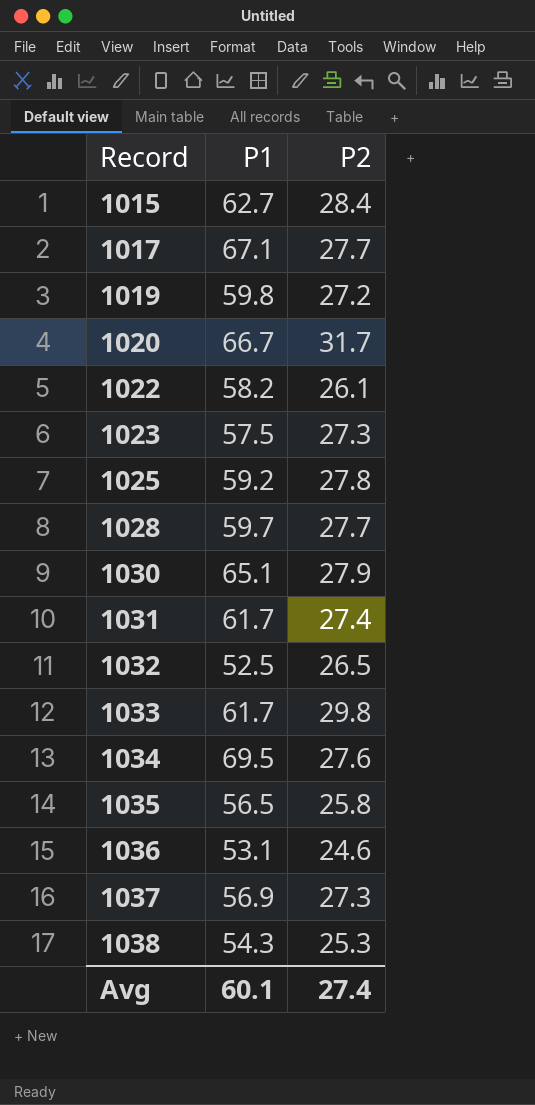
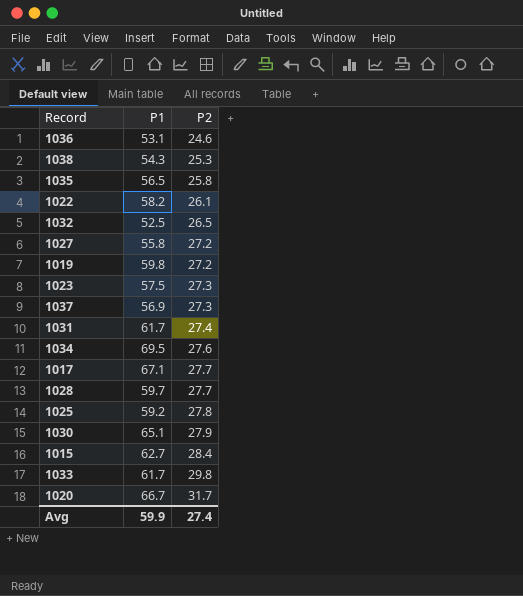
row order: Record ascending -> P2 ascending
row 1027: none -> 55.8 | 27.2
Avg | P1: 60.1 -> 59.9

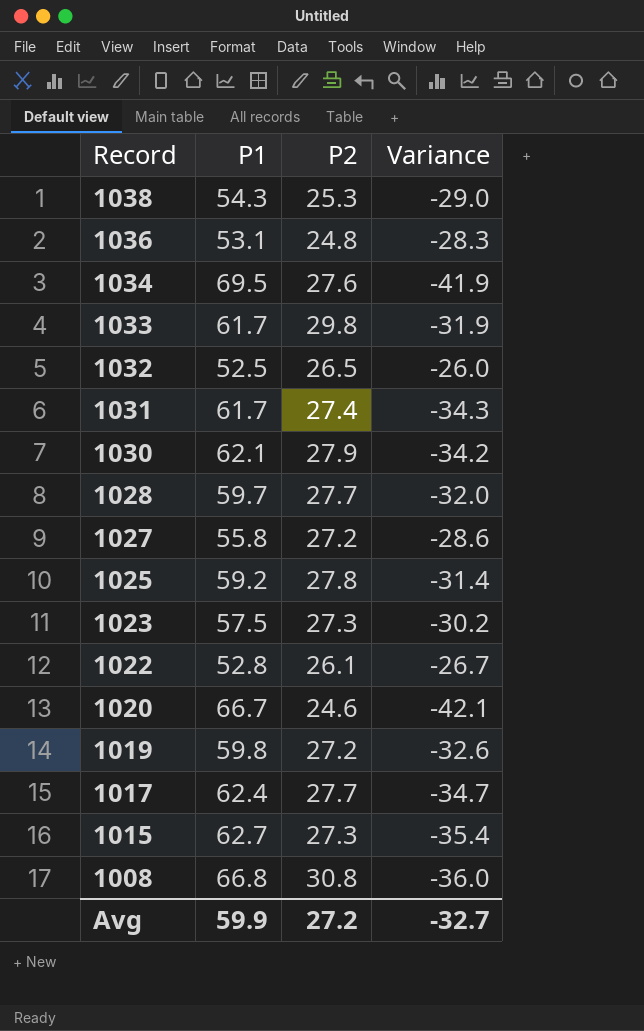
row order: P2 ascending -> Record descending
column Variance | formula: none -> [P2] - [P1]
row 1035: 56.5 | 25.8 -> none
row 1037: 56.9 | 27.3 -> none
1036 | P2: 24.6 -> 24.8
1030 | P1: 65.1 -> 62.1
1022 | P1: 58.2 -> 52.8
1020 | P2: 31.7 -> 24.6
1017 | P1: 67.1 -> 62.4
1015 | P2: 28.4 -> 27.3
row 1008: none -> 66.8 | 30.8 | -36.0
Avg | P2: 27.4 -> 27.2

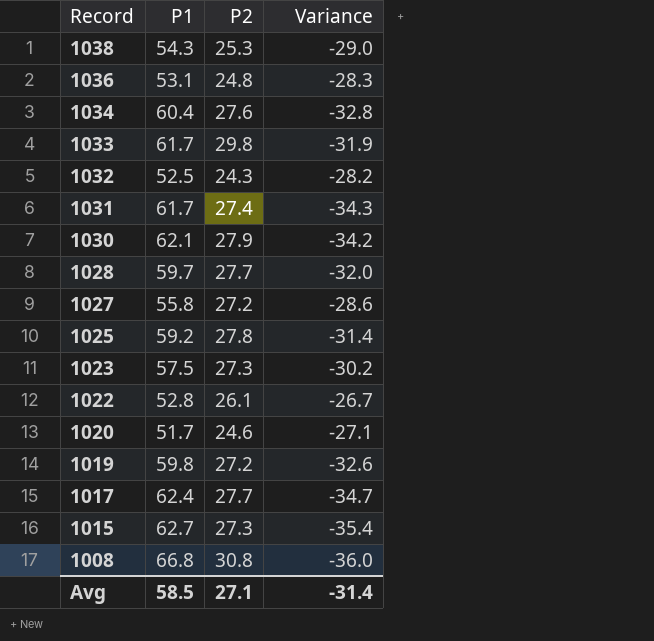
1034 | P1: 69.5 -> 60.4
1034 | Variance: -41.9 -> -32.8
1032 | P2: 26.5 -> 24.3
1032 | Variance: -26.0 -> -28.2
1020 | P1: 66.7 -> 51.7
1020 | Variance: -42.1 -> -27.1
Avg | P1: 59.9 -> 58.5
Avg | P2: 27.2 -> 27.1
Avg | Variance: -32.7 -> -31.4

